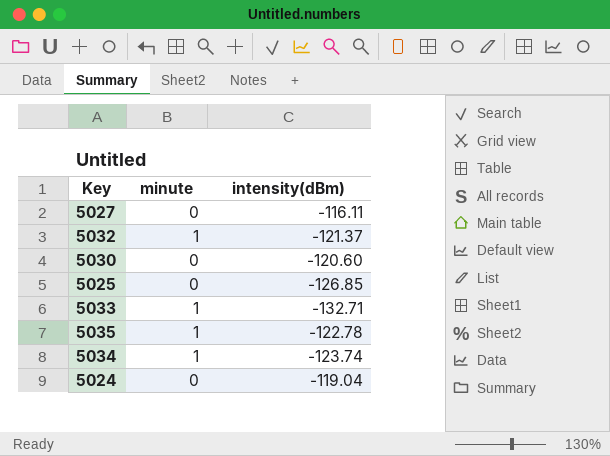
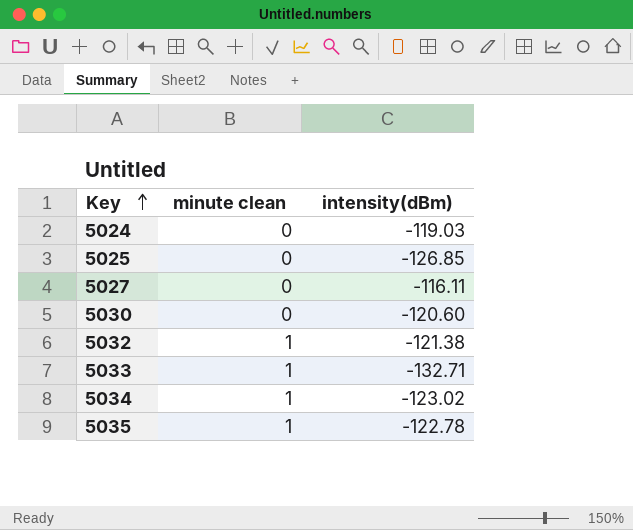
row order: none -> Key ascending
column name: minute -> minute clean
5024 | intensity(dBm): -119.04 -> -119.03
5032 | intensity(dBm): -121.37 -> -121.38
5034 | intensity(dBm): -123.74 -> -123.02

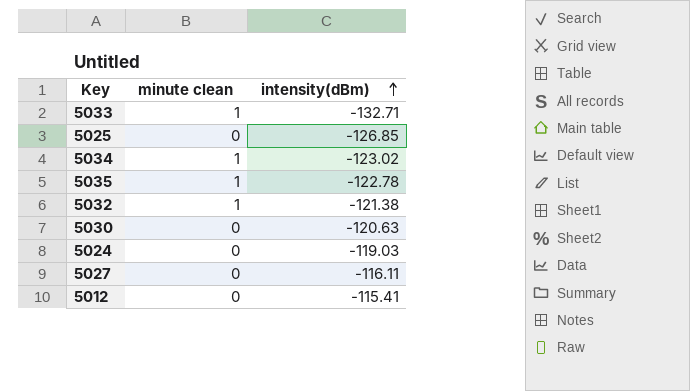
row order: Key ascending -> intensity(dBm) ascending
5030 | intensity(dBm): -120.60 -> -120.63
row 5012: none -> 0 | -115.41

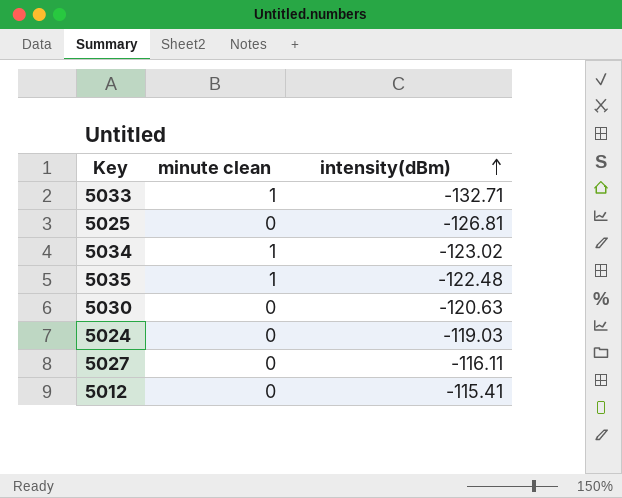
row 5032: 1 | -121.38 -> none
5025 | intensity(dBm): -126.85 -> -126.81
5035 | intensity(dBm): -122.78 -> -122.48

